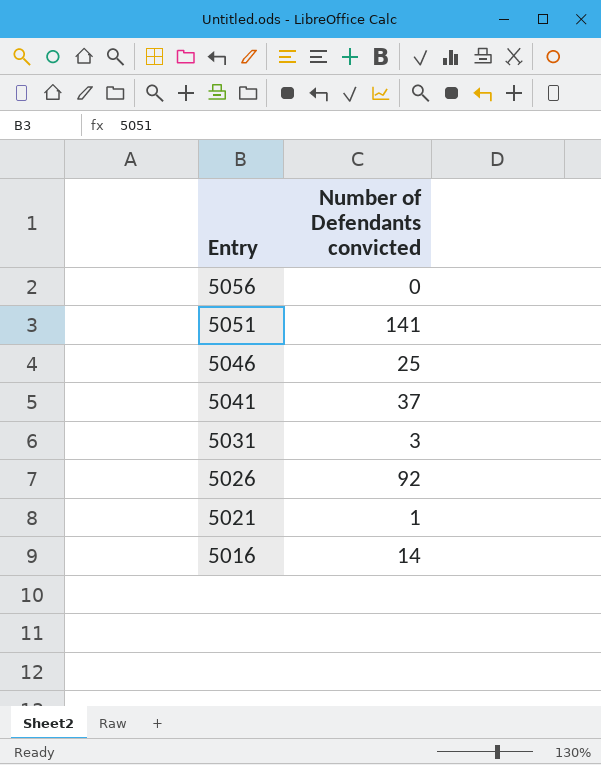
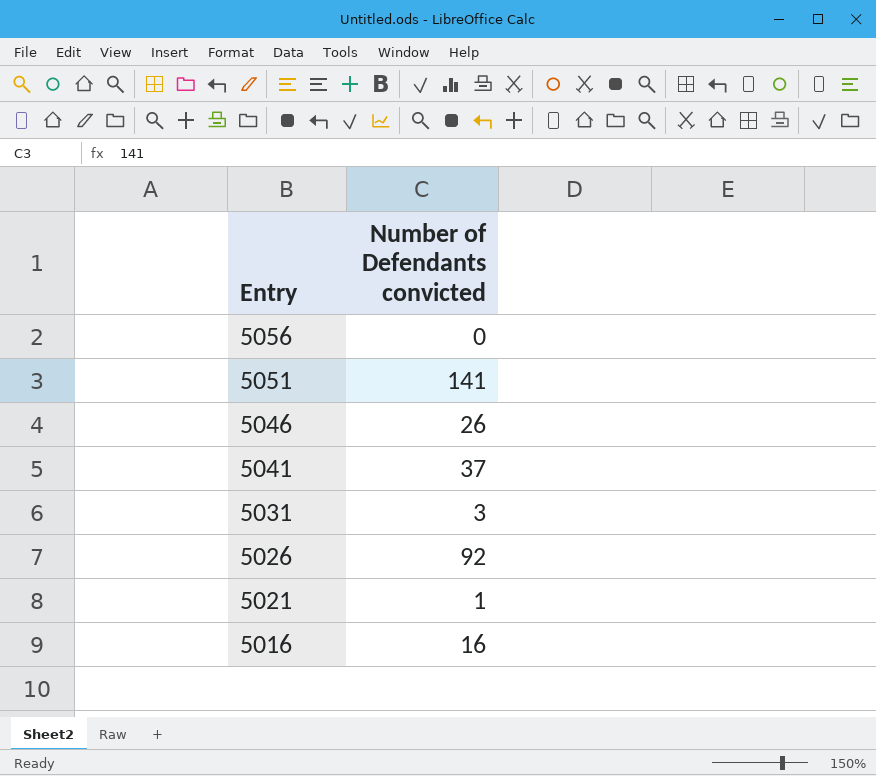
5046 | Number of Defendants convicted: 25 -> 26
5016 | Number of Defendants convicted: 14 -> 16

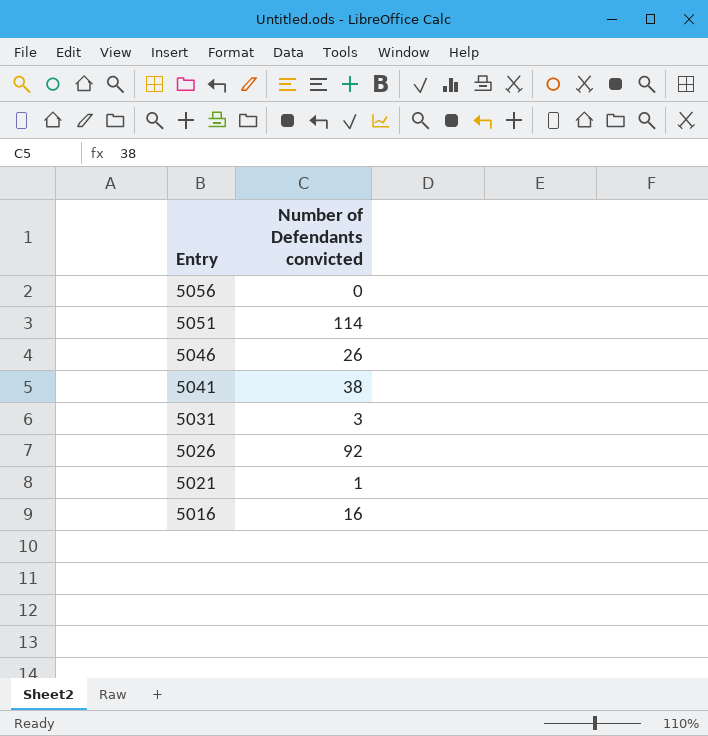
5051 | Number of Defendants convicted: 141 -> 114
5041 | Number of Defendants convicted: 37 -> 38

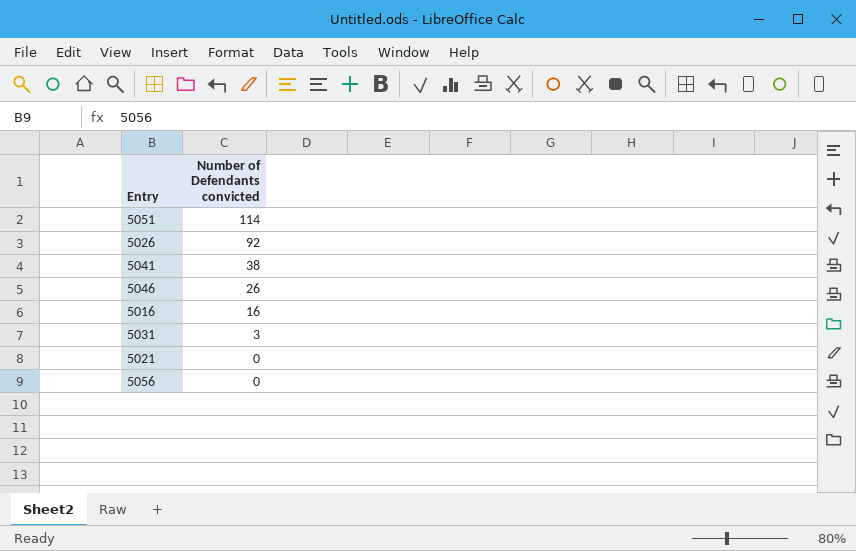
row order: Entry descending -> Number of Defendants convicted descending
5021 | Number of Defendants convicted: 1 -> 0

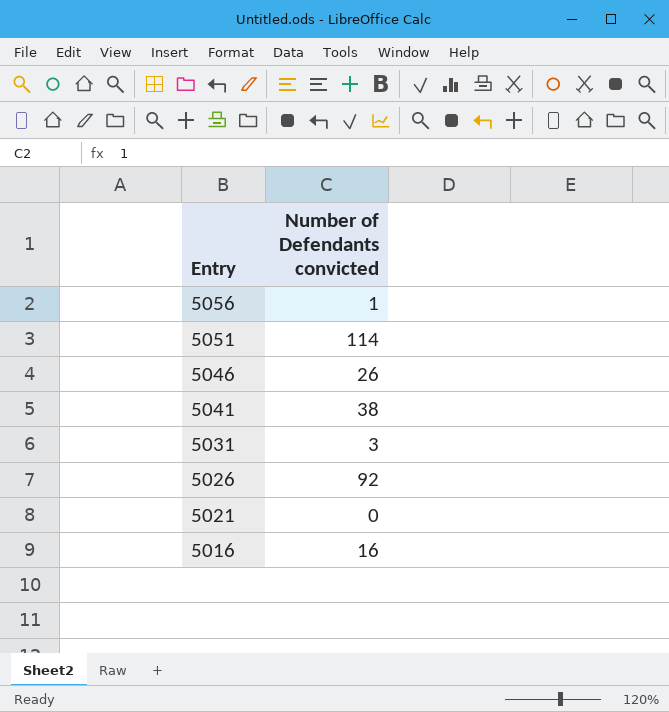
row order: Number of Defendants convicted descending -> Entry descending
5056 | Number of Defendants convicted: 0 -> 1

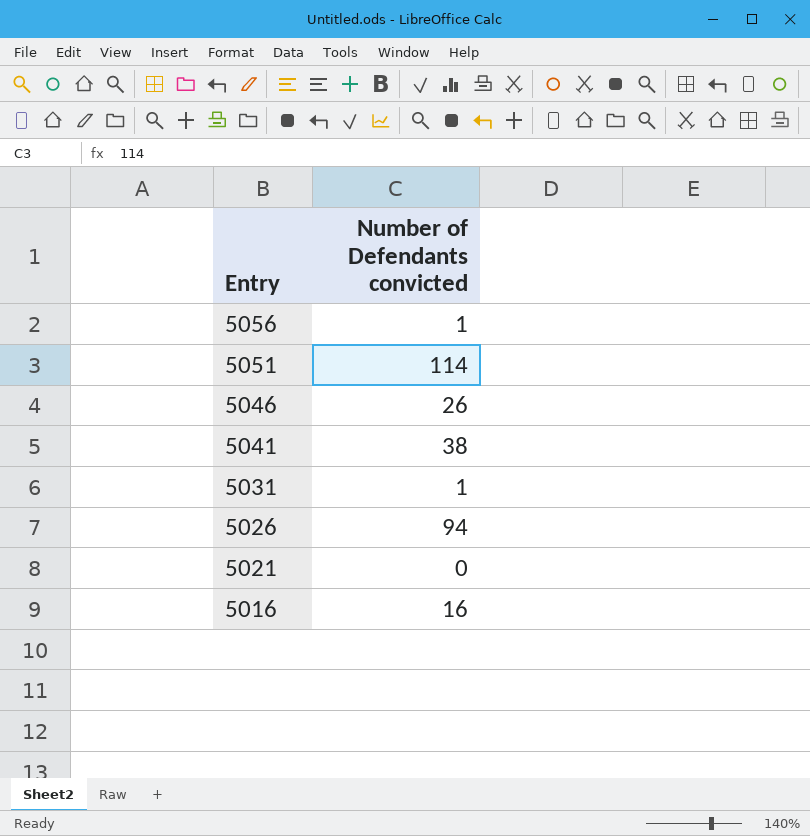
5031 | Number of Defendants convicted: 3 -> 1
5026 | Number of Defendants convicted: 92 -> 94

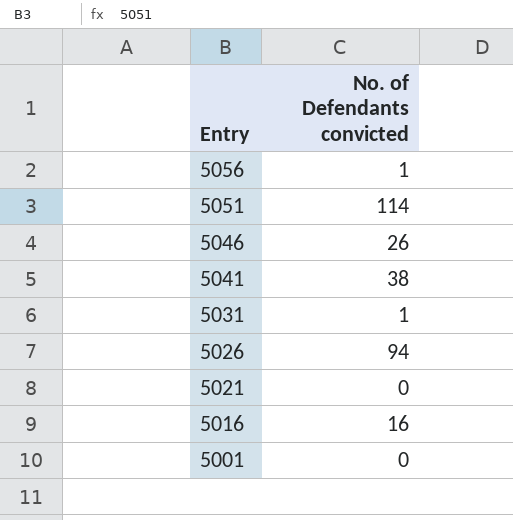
column name: Number of Defendants convicted -> No. of Defendants convicted
row 5001: none -> 0

